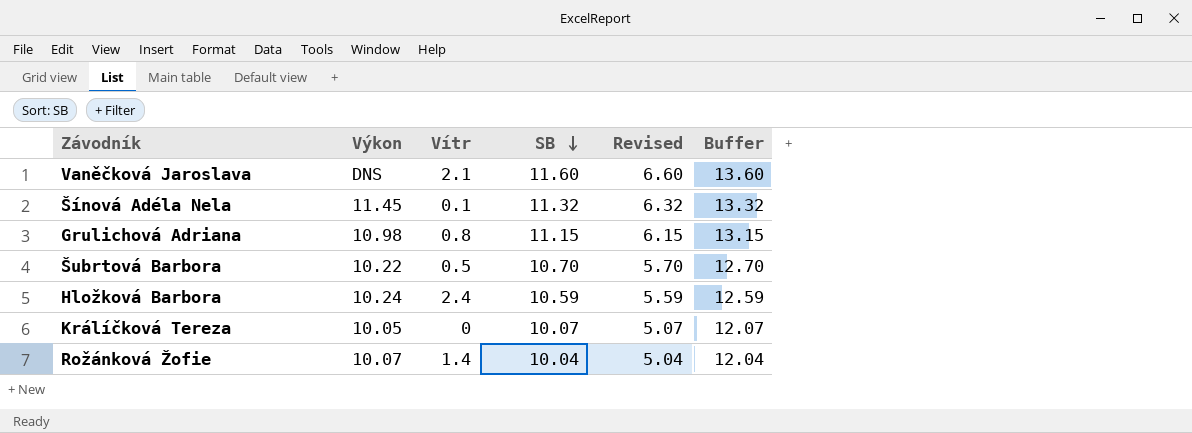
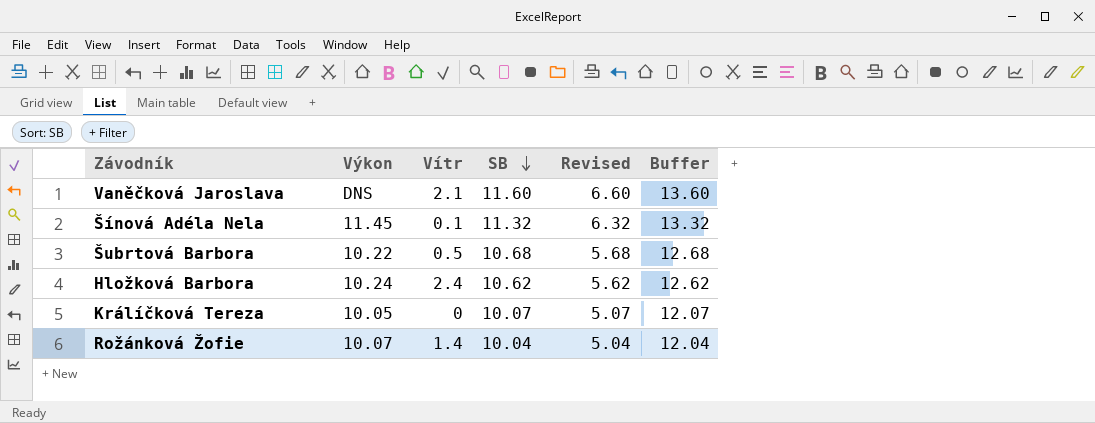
row Grulichová Adriana: 10.98 | 0.8 | 11.15 | 6.15 | 13.15 -> none
Šubrtová Barbora | SB: 10.70 -> 10.68
Šubrtová Barbora | Revised: 5.70 -> 5.68
Šubrtová Barbora | Buffer: 12.70 -> 12.68
Hložková Barbora | SB: 10.59 -> 10.62
Hložková Barbora | Revised: 5.59 -> 5.62
Hložková Barbora | Buffer: 12.59 -> 12.62

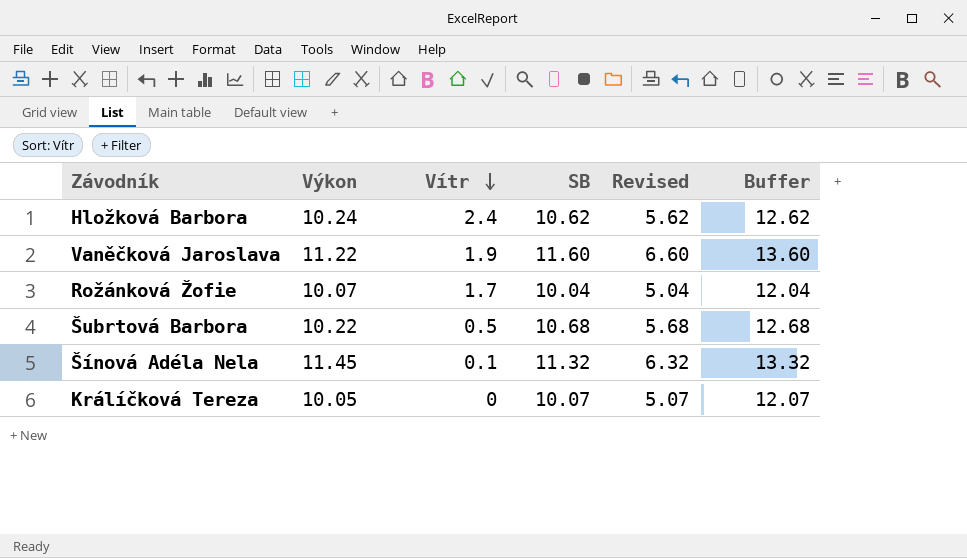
row order: SB descending -> Vítr descending
Vaněčková Jaroslava | Výkon: DNS -> 11.22
Vaněčková Jaroslava | Vítr: 2.1 -> 1.9
Rožánková Žofie | Vítr: 1.4 -> 1.7

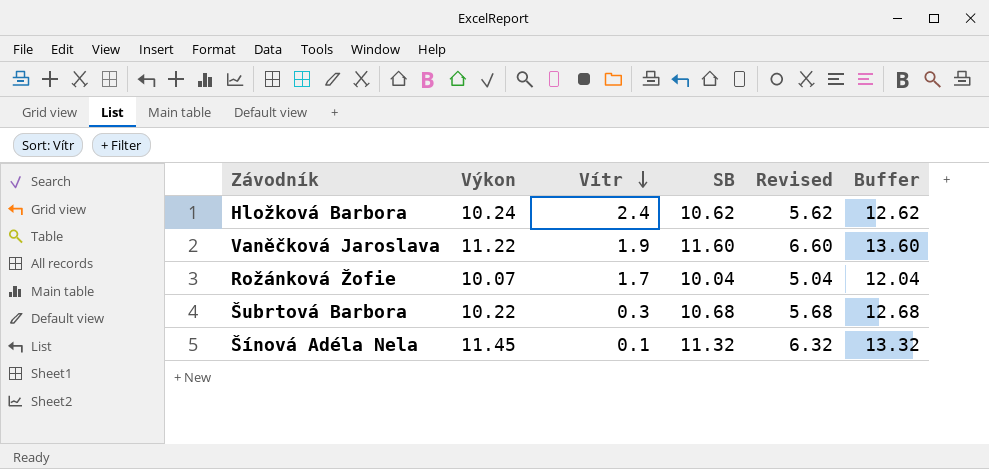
row Králíčková Tereza: 10.05 | 0 | 10.07 | 5.07 | 12.07 -> none
Šubrtová Barbora | Vítr: 0.5 -> 0.3

